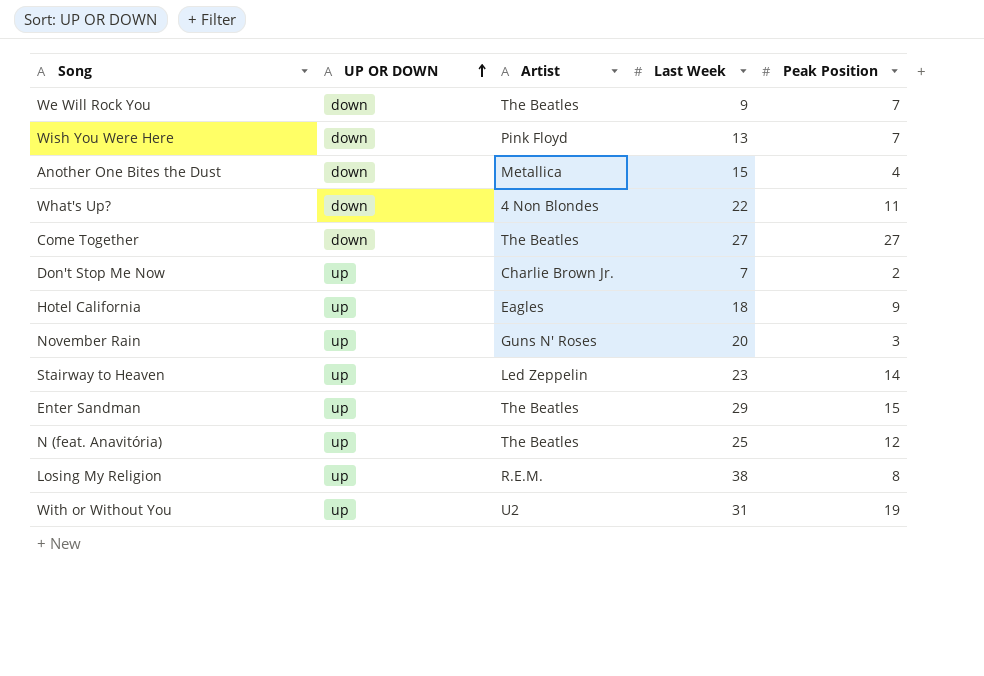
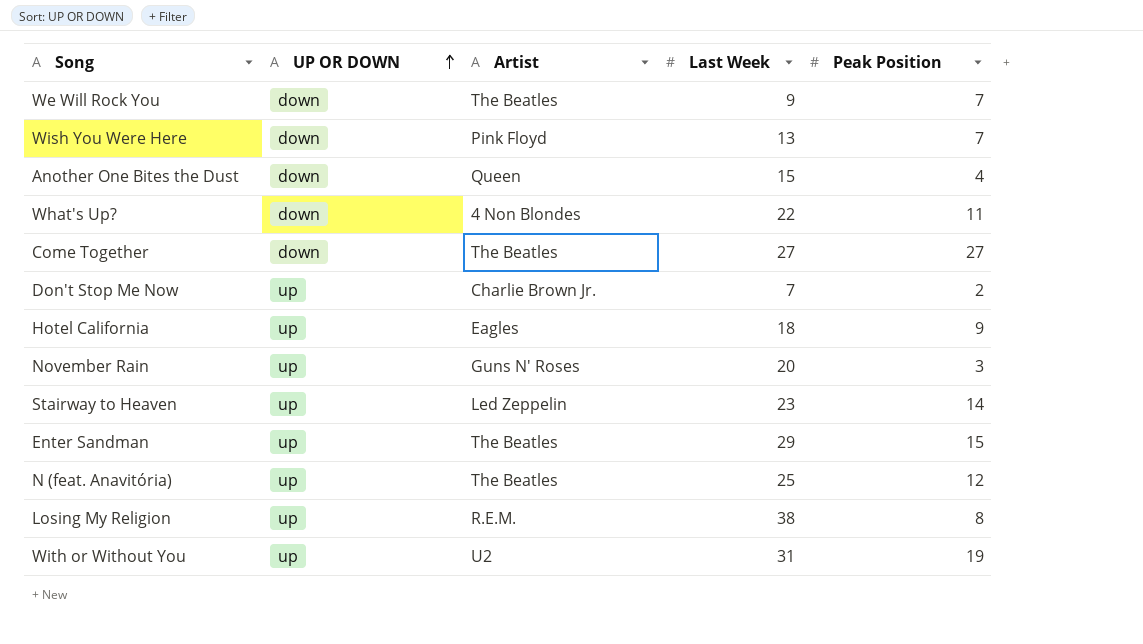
Another One Bites the Dust | Artist: Metallica -> Queen

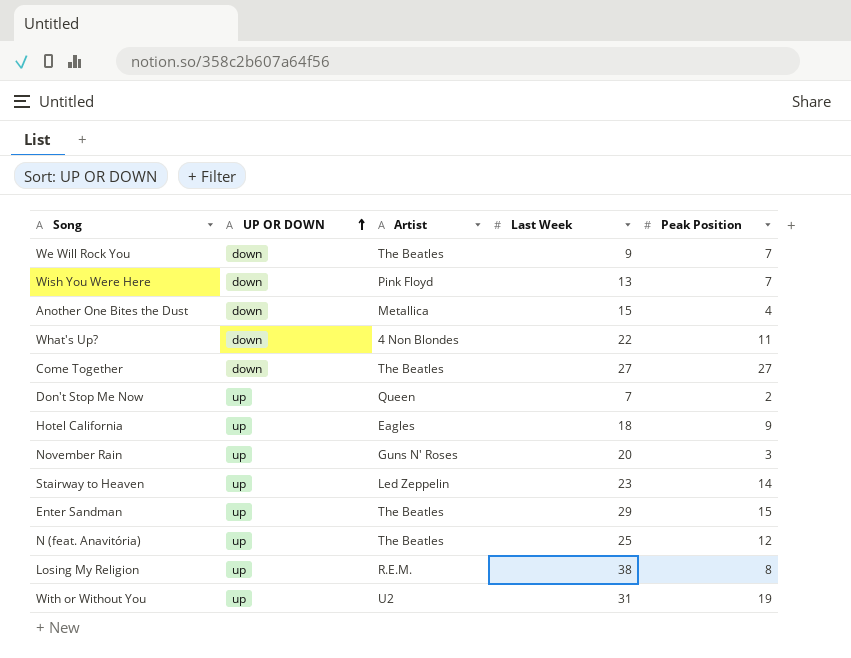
Another One Bites the Dust | Artist: Queen -> Metallica
Don't Stop Me Now | Artist: Charlie Brown Jr. -> Queen

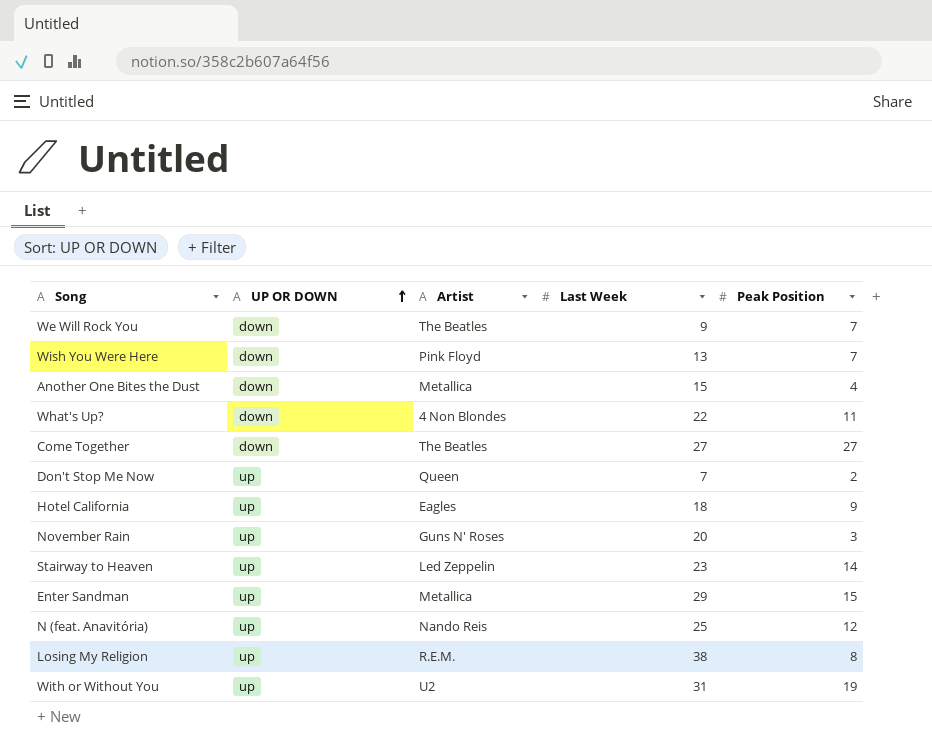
Enter Sandman | Artist: The Beatles -> Metallica
N (feat. Anavitória) | Artist: The Beatles -> Nando Reis

